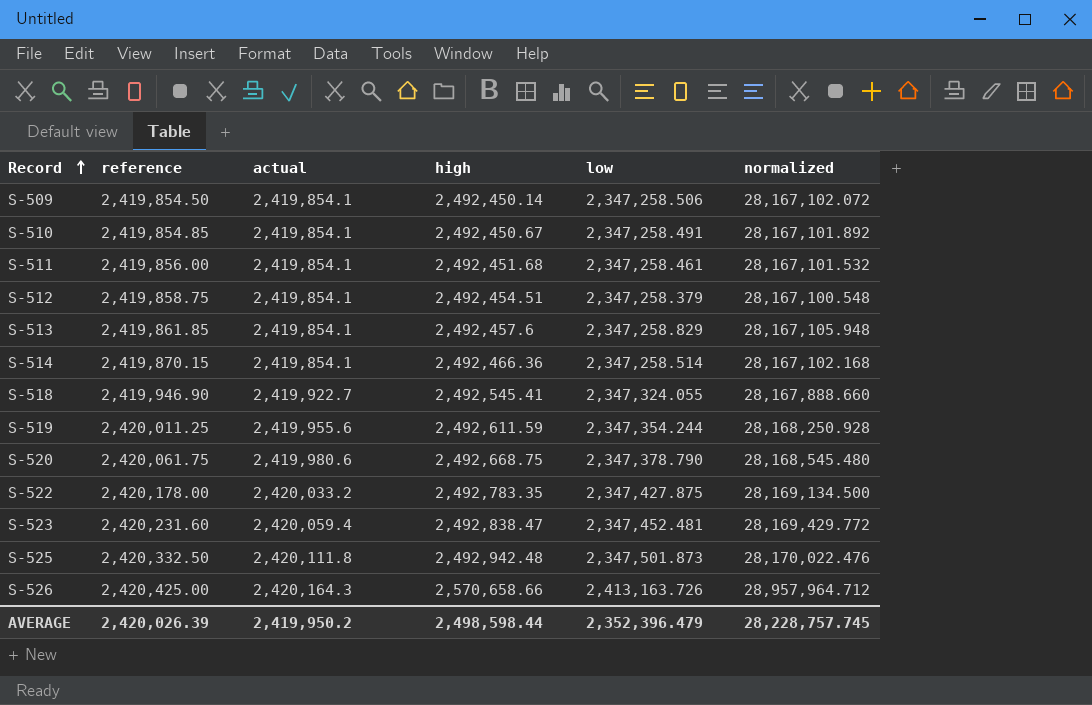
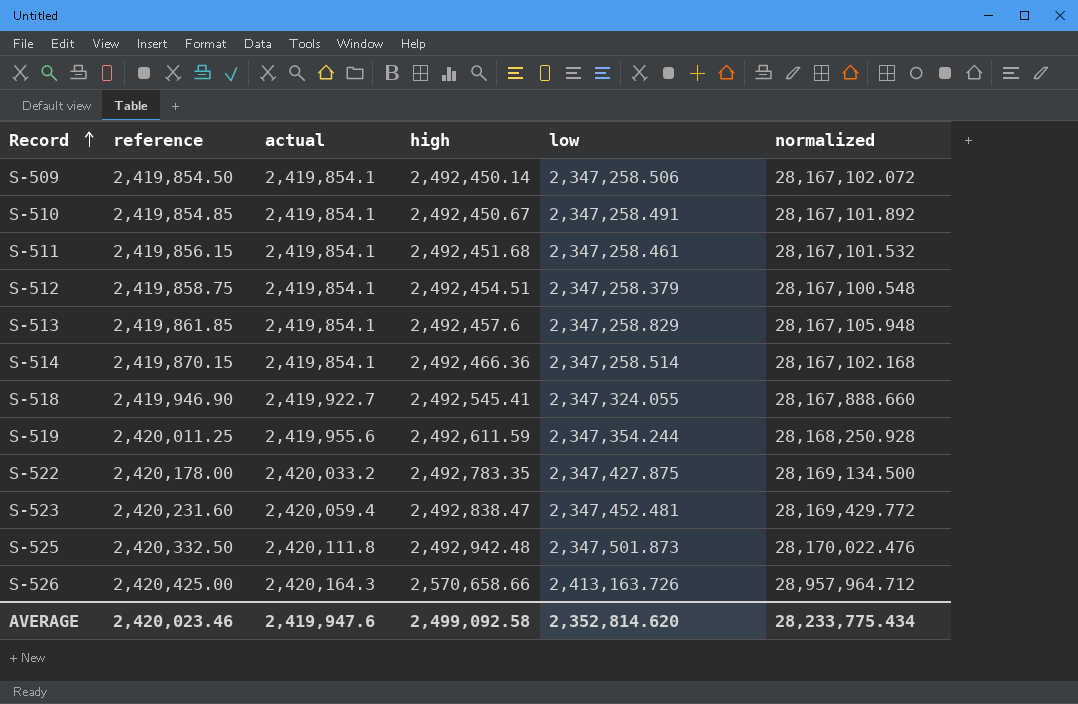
row S-520: 2,420,061.75 | 2,419,980.6 | 2,492,668.75 | 2,347,378.790 | 28,168,545.480 -> none
S-511 | reference: 2,419,856.00 -> 2,419,856.15
AVERAGE | reference: 2,420,026.39 -> 2,420,023.46
AVERAGE | actual: 2,419,950.2 -> 2,419,947.6
AVERAGE | high: 2,498,598.44 -> 2,499,092.58
AVERAGE | low: 2,352,396.479 -> 2,352,814.620
AVERAGE | normalized: 28,228,757.745 -> 28,233,775.434

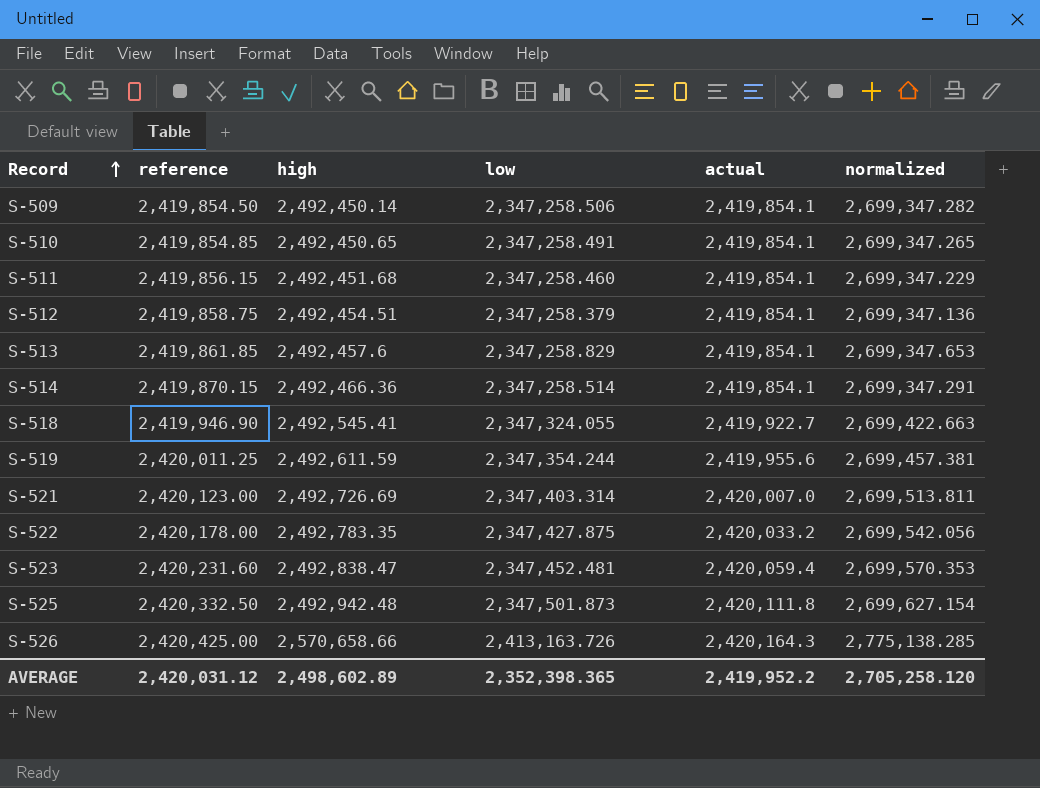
column actual | position: 3 -> 5
column normalized | formula: [low] * 12 -> [low] * 1.15
S-510 | high: 2,492,450.67 -> 2,492,450.65
S-511 | low: 2,347,258.461 -> 2,347,258.460
row S-521: none -> 2,420,123.00 | 2,492,726.69 | 2,347,403.314 | 2,420,007.0 | 2,699,513.811
AVERAGE | reference: 2,420,023.46 -> 2,420,031.12
AVERAGE | high: 2,499,092.58 -> 2,498,602.89
AVERAGE | low: 2,352,814.620 -> 2,352,398.365
AVERAGE | actual: 2,419,947.6 -> 2,419,952.2
AVERAGE | normalized: 28,233,775.434 -> 2,705,258.120

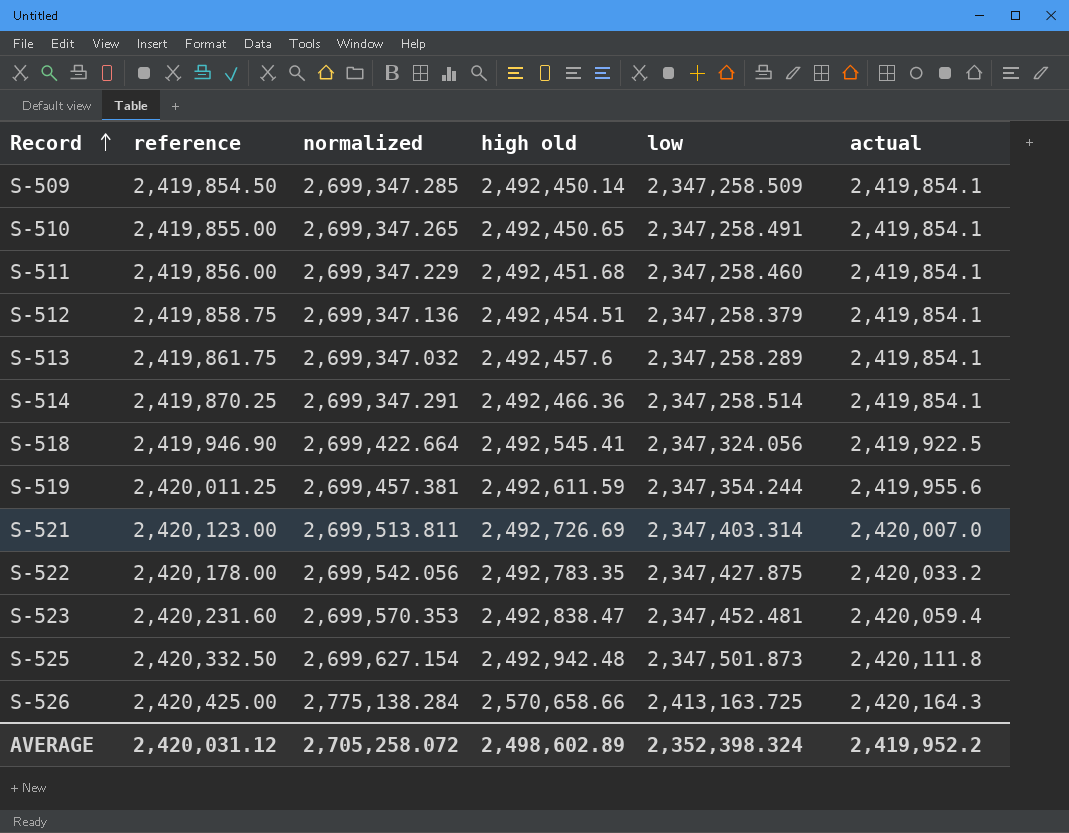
column normalized | position: 6 -> 3
column name: high -> high old
S-509 | normalized: 2,699,347.282 -> 2,699,347.285
S-509 | low: 2,347,258.506 -> 2,347,258.509
S-510 | reference: 2,419,854.85 -> 2,419,855.00
S-511 | reference: 2,419,856.15 -> 2,419,856.00
S-513 | reference: 2,419,861.85 -> 2,419,861.75
S-513 | normalized: 2,699,347.653 -> 2,699,347.032
S-513 | low: 2,347,258.829 -> 2,347,258.289
S-514 | reference: 2,419,870.15 -> 2,419,870.25
S-518 | normalized: 2,699,422.663 -> 2,699,422.664
S-518 | low: 2,347,324.055 -> 2,347,324.056
S-518 | actual: 2,419,922.7 -> 2,419,922.5
S-526 | normalized: 2,775,138.285 -> 2,775,138.284
S-526 | low: 2,413,163.726 -> 2,413,163.725
AVERAGE | normalized: 2,705,258.120 -> 2,705,258.072
AVERAGE | low: 2,352,398.365 -> 2,352,398.324

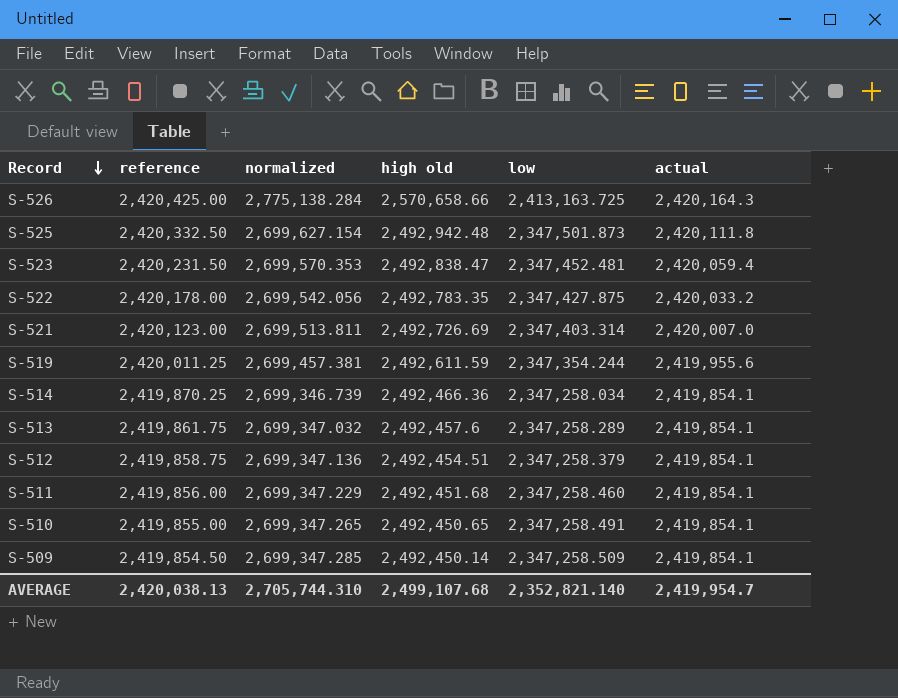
row order: Record ascending -> Record descending
row S-518: 2,419,946.90 | 2,699,422.664 | 2,492,545.41 | 2,347,324.056 | 2,419,922.5 -> none
S-523 | reference: 2,420,231.60 -> 2,420,231.50
S-514 | normalized: 2,699,347.291 -> 2,699,346.739
S-514 | low: 2,347,258.514 -> 2,347,258.034
AVERAGE | reference: 2,420,031.12 -> 2,420,038.13
AVERAGE | normalized: 2,705,258.072 -> 2,705,744.310
AVERAGE | high old: 2,498,602.89 -> 2,499,107.68
AVERAGE | low: 2,352,398.324 -> 2,352,821.140
AVERAGE | actual: 2,419,952.2 -> 2,419,954.7

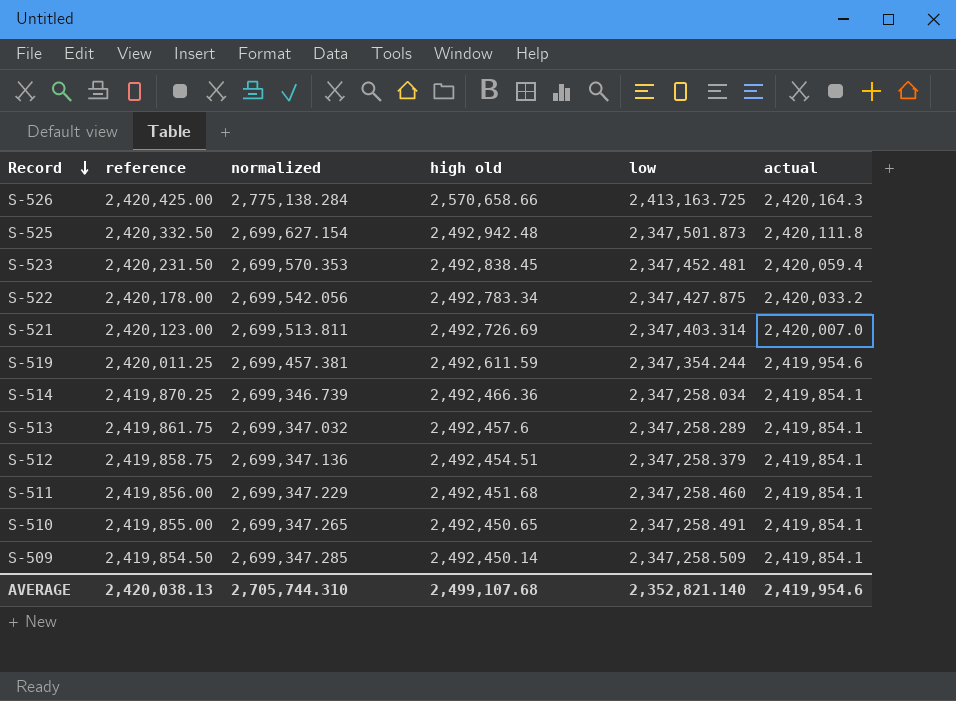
S-523 | high old: 2,492,838.47 -> 2,492,838.45
S-522 | high old: 2,492,783.35 -> 2,492,783.34
S-519 | actual: 2,419,955.6 -> 2,419,954.6
AVERAGE | actual: 2,419,954.7 -> 2,419,954.6

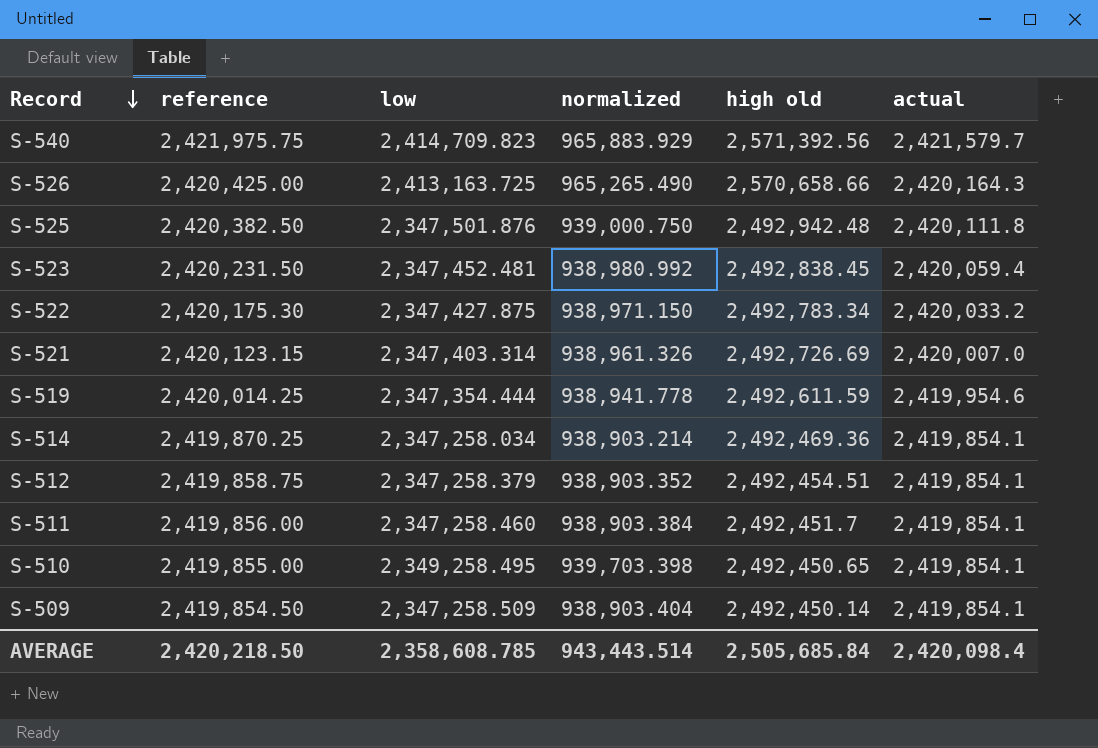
column low | position: 5 -> 3
column normalized | formula: [low] * 1.15 -> [low] * 0.4
row S-513: 2,419,861.75 | 2,699,347.032 | 2,492,457.6 | 2,347,258.289 | 2,419,854.1 -> none
row S-540: none -> 2,421,975.75 | 2,414,709.823 | 965,883.929 | 2,571,392.56 | 2,421,579.7
S-525 | reference: 2,420,332.50 -> 2,420,382.50
S-525 | low: 2,347,501.873 -> 2,347,501.876
S-522 | reference: 2,420,178.00 -> 2,420,175.30
S-521 | reference: 2,420,123.00 -> 2,420,123.15
S-519 | reference: 2,420,011.25 -> 2,420,014.25
S-519 | low: 2,347,354.244 -> 2,347,354.444
S-514 | high old: 2,492,466.36 -> 2,492,469.36
S-511 | high old: 2,492,451.68 -> 2,492,451.7
S-510 | low: 2,347,258.491 -> 2,349,258.495
AVERAGE | reference: 2,420,038.13 -> 2,420,218.50
AVERAGE | low: 2,352,821.140 -> 2,358,608.785
AVERAGE | normalized: 2,705,744.310 -> 943,443.514
AVERAGE | high old: 2,499,107.68 -> 2,505,685.84
AVERAGE | actual: 2,419,954.6 -> 2,420,098.4

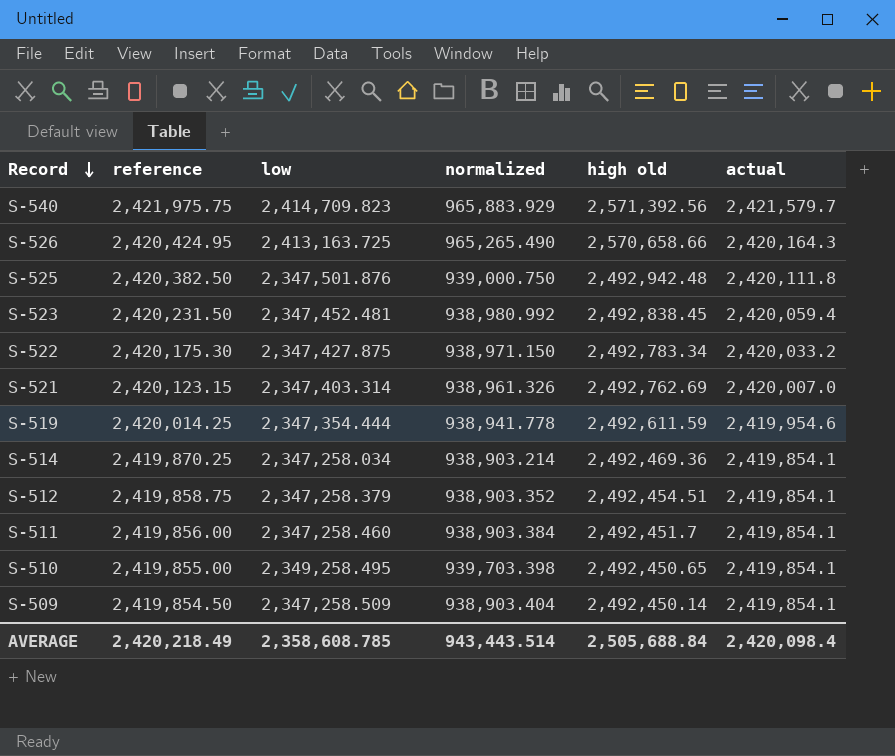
S-526 | reference: 2,420,425.00 -> 2,420,424.95
S-521 | high old: 2,492,726.69 -> 2,492,762.69
AVERAGE | reference: 2,420,218.50 -> 2,420,218.49
AVERAGE | high old: 2,505,685.84 -> 2,505,688.84

